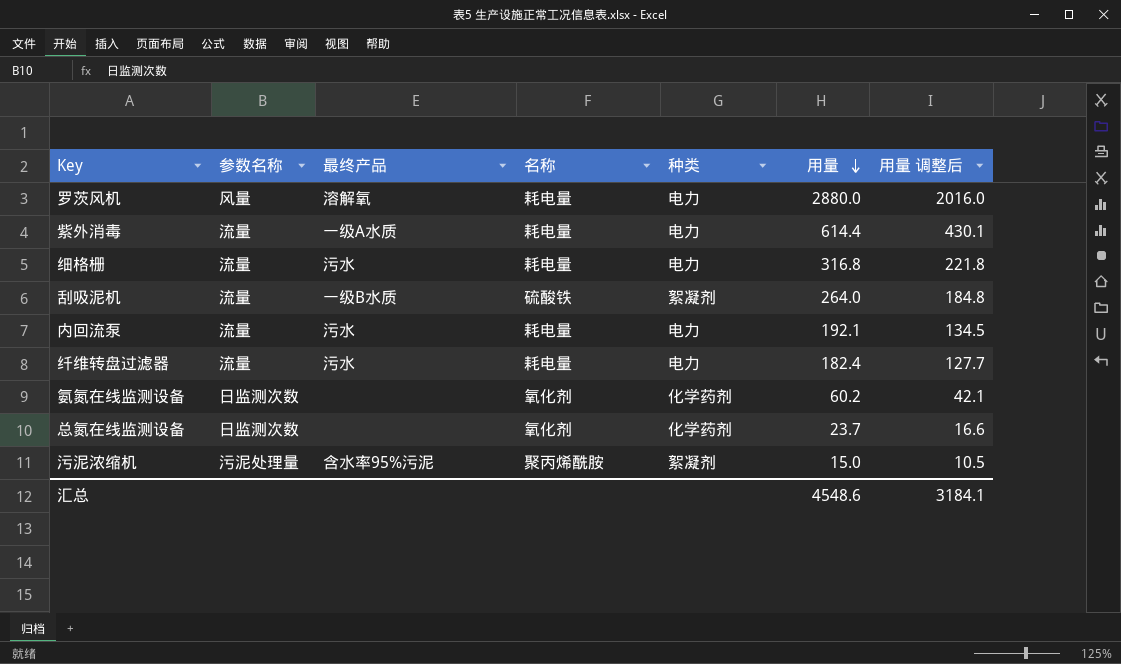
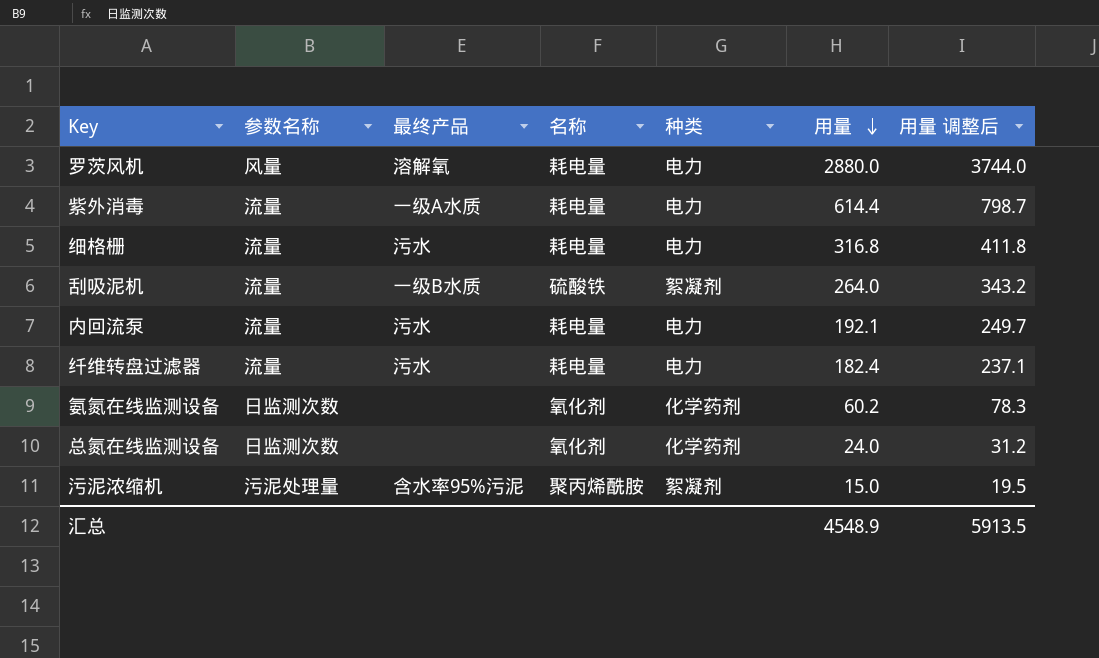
column 用量 调整后 | formula: [用量] * 0.7 -> [用量] * 1.3
总氮在线监测设备 | 用量: 23.7 -> 24.0
汇总 | 用量: 4548.6 -> 4548.9
汇总 | 用量 调整后: 3184.1 -> 5913.5

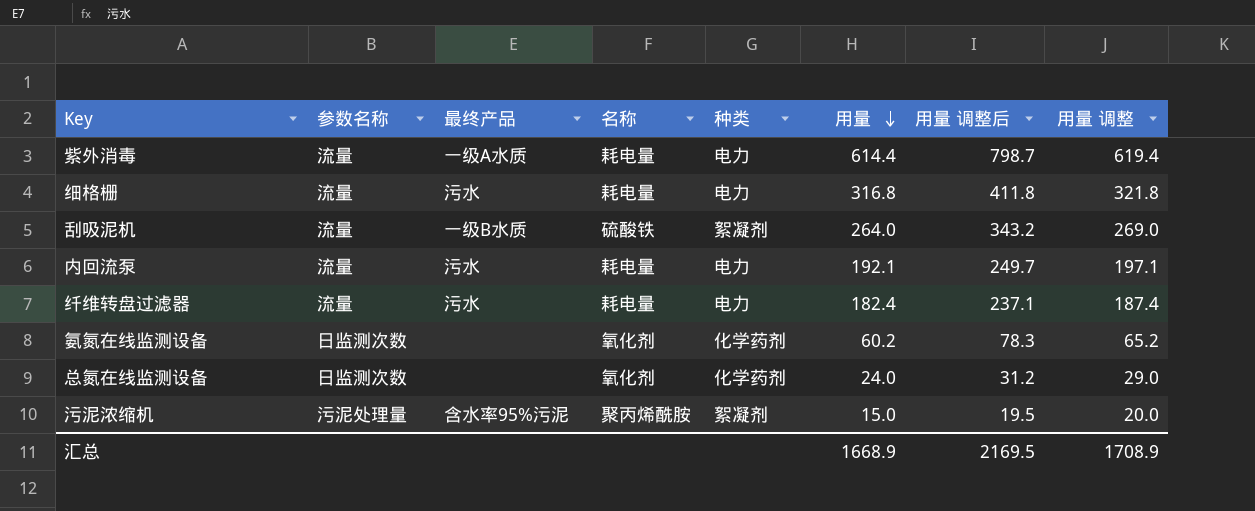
column 用量 调整 | formula: none -> [用量] + 5
row 罗茨风机: 风量 | 溶解氧 | 耗电量 | 电力 | 2880.0 | 3744.0 -> none
汇总 | 用量: 4548.9 -> 1668.9
汇总 | 用量 调整后: 5913.5 -> 2169.5

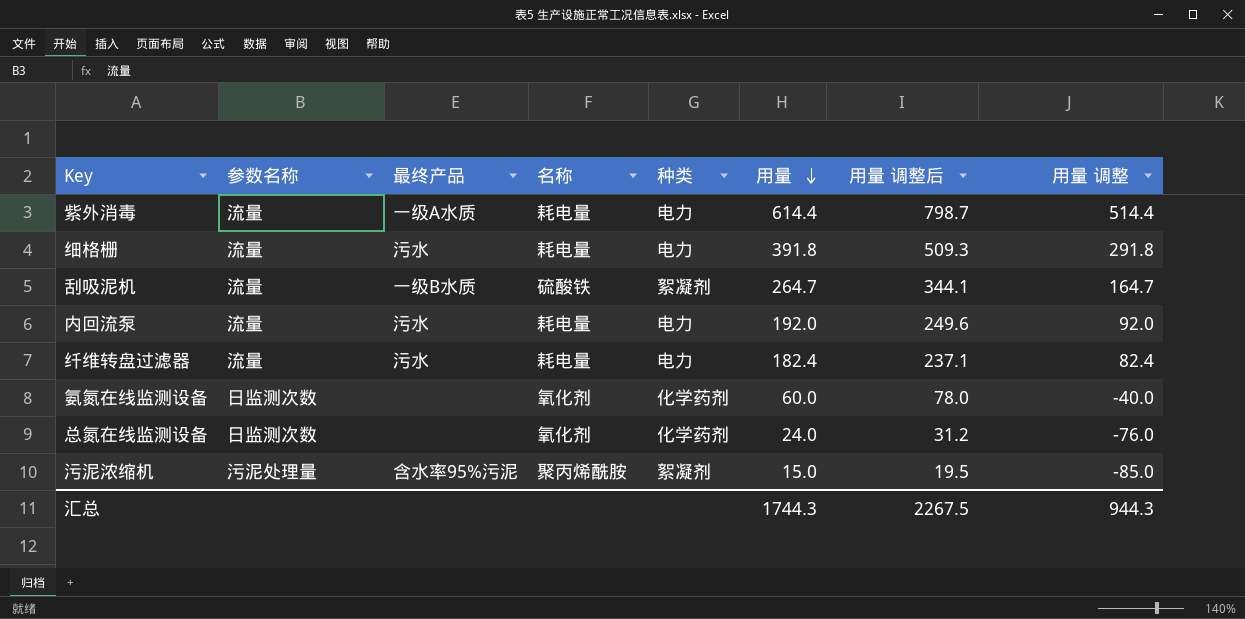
column 用量 调整 | formula: [用量] + 5 -> [用量] - 100
细格栅 | 用量: 316.8 -> 391.8
细格栅 | 用量 调整后: 411.8 -> 509.3
刮吸泥机 | 用量: 264.0 -> 264.7
刮吸泥机 | 用量 调整后: 343.2 -> 344.1
内回流泵 | 用量: 192.1 -> 192.0
内回流泵 | 用量 调整后: 249.7 -> 249.6
氨氮在线监测设备 | 用量: 60.2 -> 60.0
氨氮在线监测设备 | 用量 调整后: 78.3 -> 78.0
汇总 | 用量: 1668.9 -> 1744.3
汇总 | 用量 调整后: 2169.5 -> 2267.5
汇总 | 用量 调整: 1708.9 -> 944.3

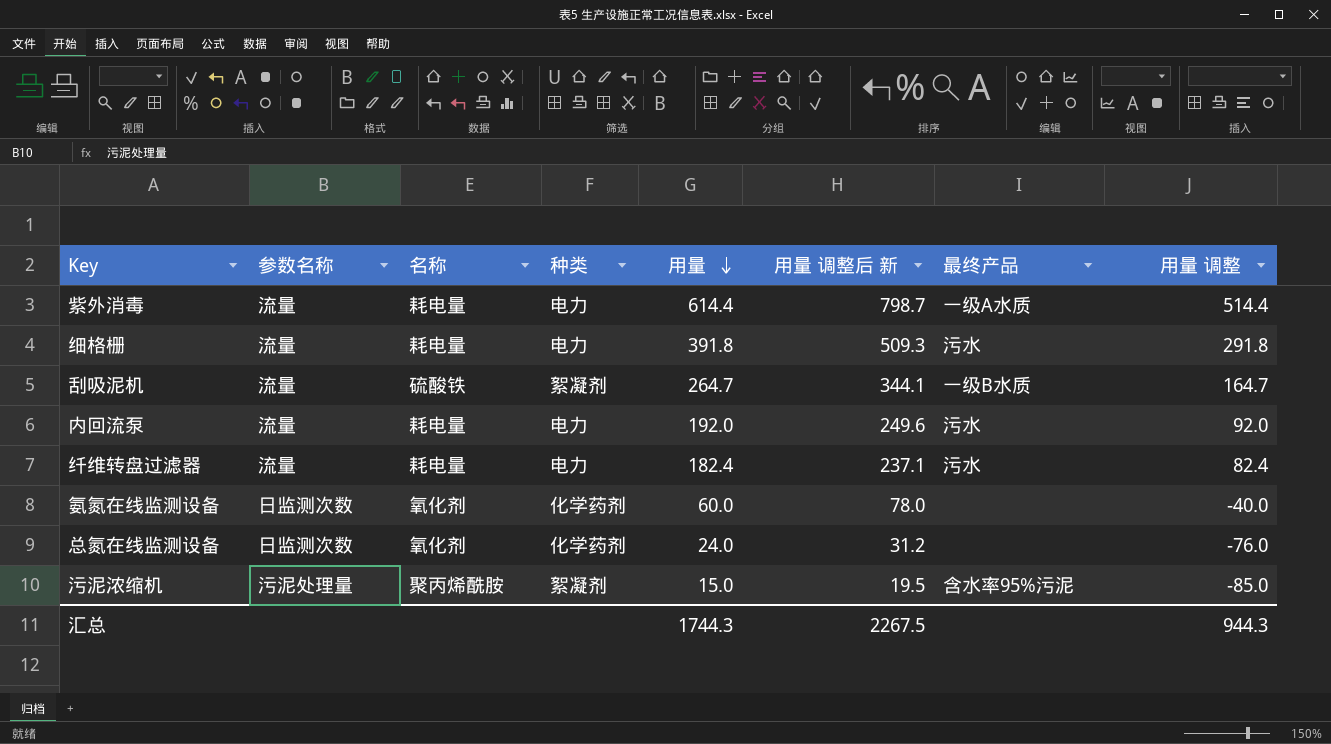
column name: 用量 调整后 -> 用量 调整后 新
column 最终产品 | position: 3 -> 7

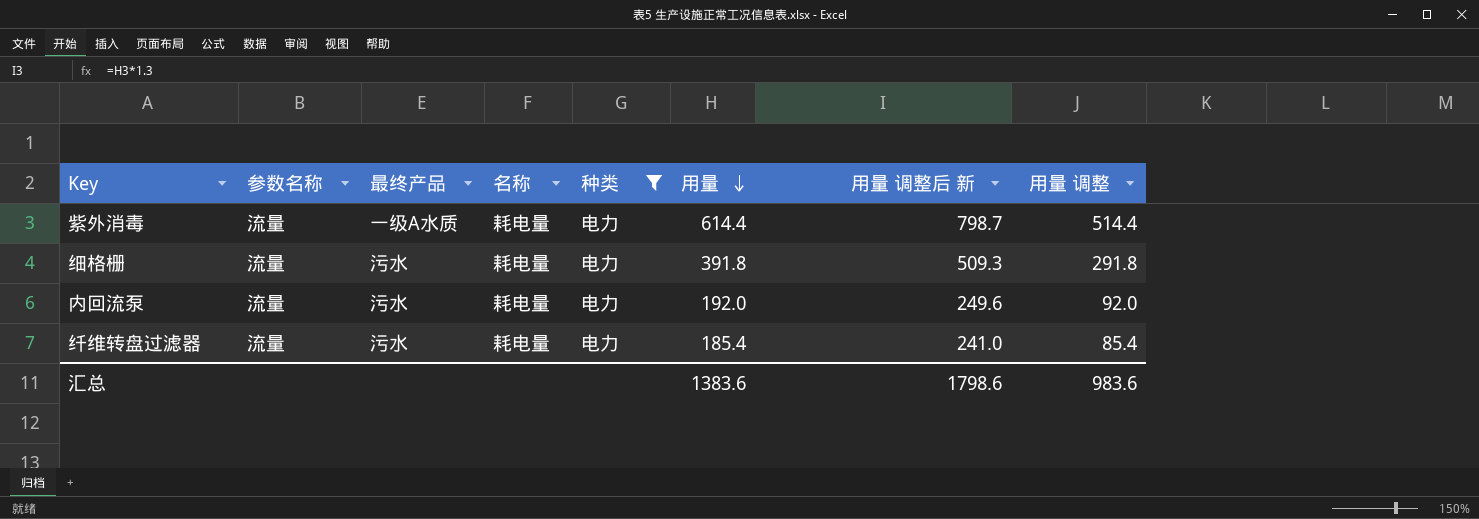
filter: none -> 种类 = 电力
column 最终产品 | position: 7 -> 3
纤维转盘过滤器 | 用量: 182.4 -> 185.4
纤维转盘过滤器 | 用量 调整后 新: 237.1 -> 241.0
纤维转盘过滤器 | 用量 调整: 82.4 -> 85.4
汇总 | 用量: 1744.3 -> 1383.6
汇总 | 用量 调整后 新: 2267.5 -> 1798.6
汇总 | 用量 调整: 944.3 -> 983.6

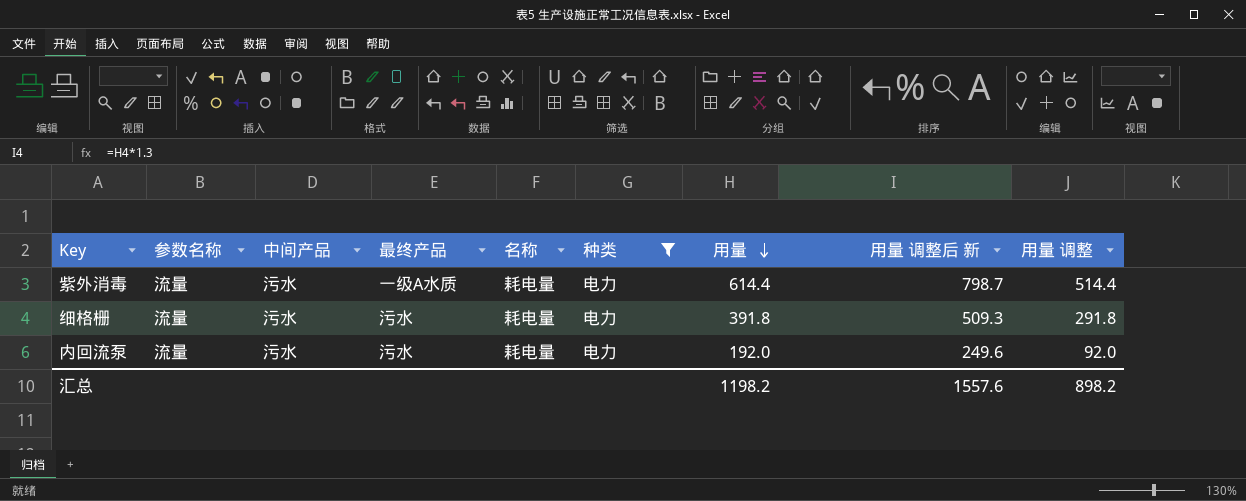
column 中间产品 | position: none -> 3
row 纤维转盘过滤器: 流量 | 污水 | 耗电量 | 电力 | 185.4 | 241.0 | 85.4 -> none
汇总 | 用量: 1383.6 -> 1198.2
汇总 | 用量 调整后 新: 1798.6 -> 1557.6
汇总 | 用量 调整: 983.6 -> 898.2

